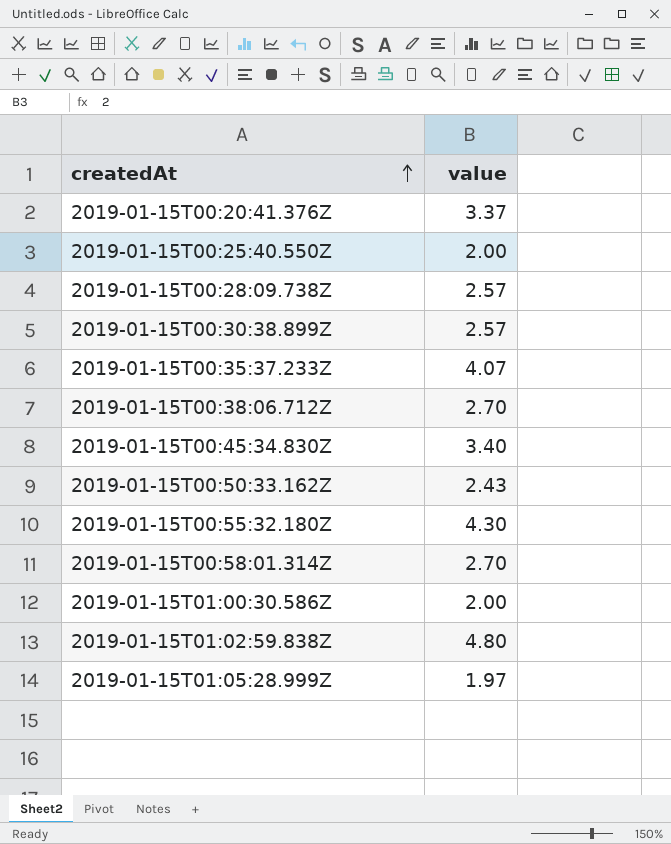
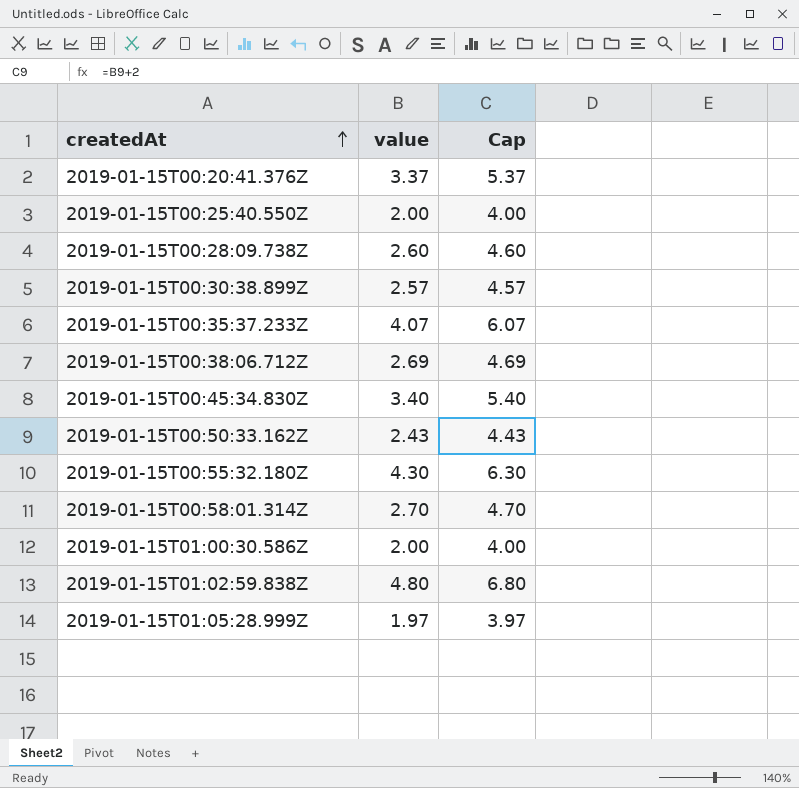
column Cap | formula: none -> [value] + 2
2019-01-15T00:28:09.738Z | value: 2.57 -> 2.60
2019-01-15T00:38:06.712Z | value: 2.70 -> 2.69

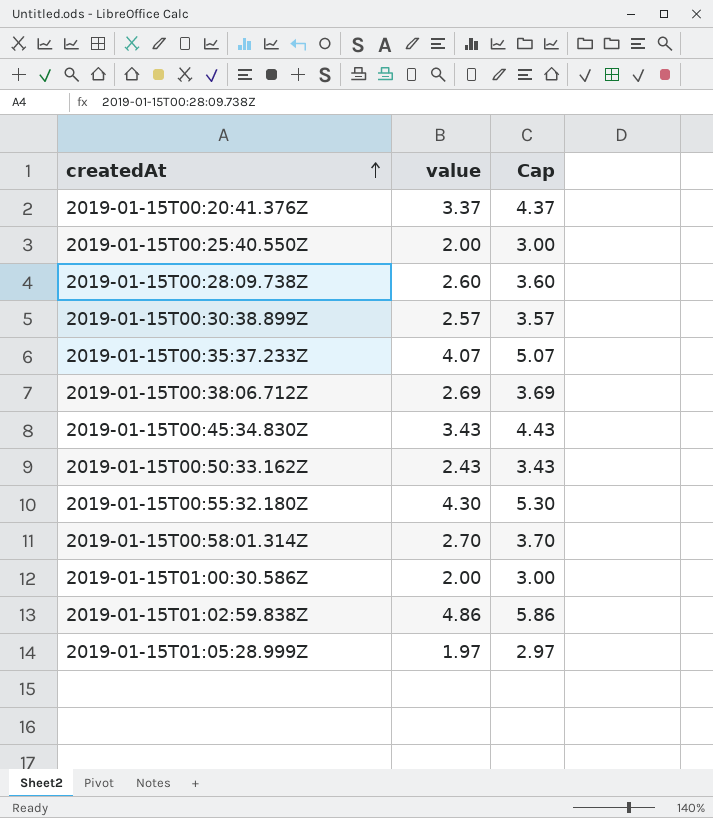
column Cap | formula: [value] + 2 -> [value] + 1
2019-01-15T00:45:34.830Z | value: 3.40 -> 3.43
2019-01-15T01:02:59.838Z | value: 4.80 -> 4.86

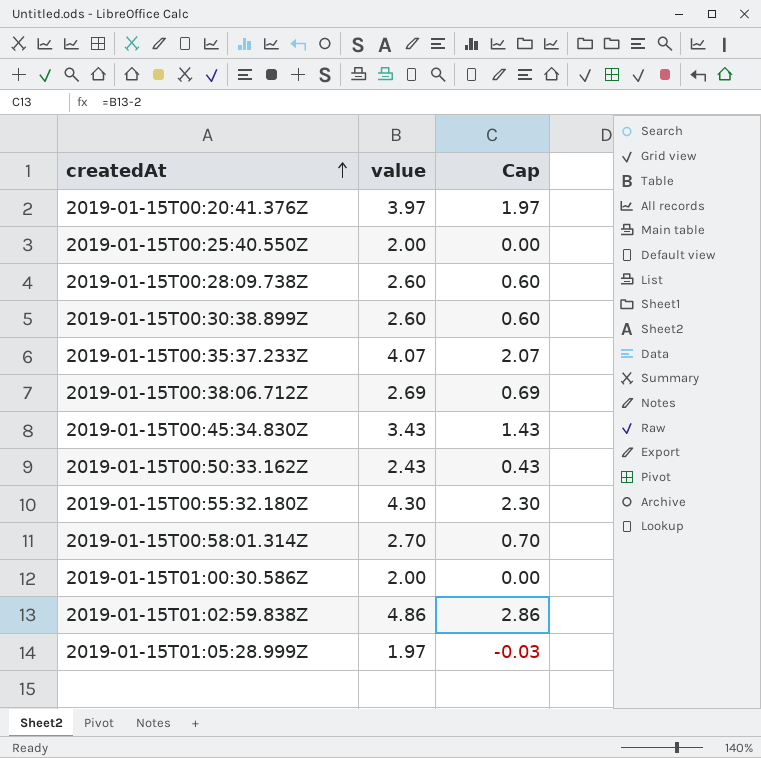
column Cap | formula: [value] + 1 -> [value] - 2
2019-01-15T00:20:41.376Z | value: 3.37 -> 3.97
2019-01-15T00:30:38.899Z | value: 2.57 -> 2.60

